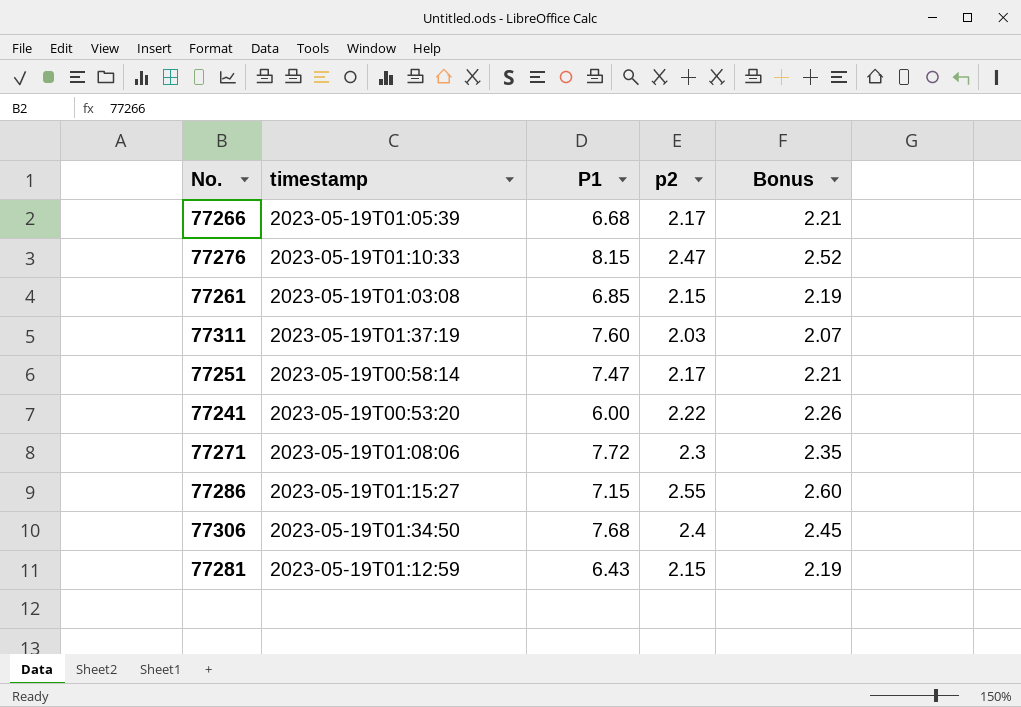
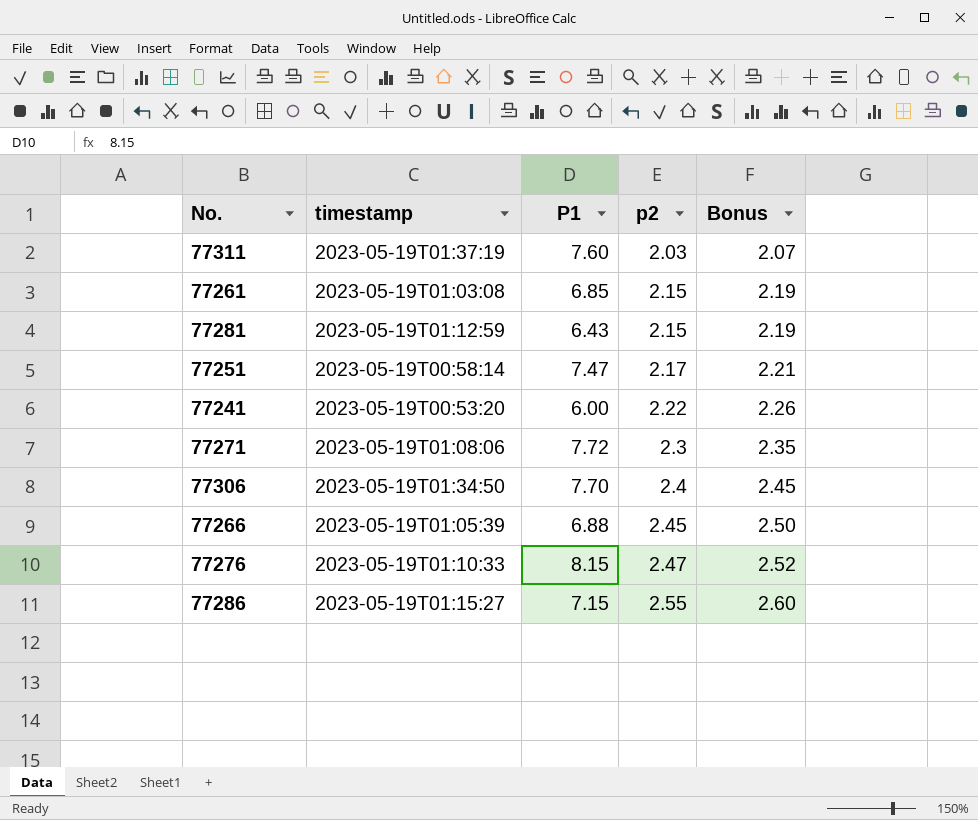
row order: none -> p2 ascending
77306 | P1: 7.68 -> 7.70
77266 | P1: 6.68 -> 6.88
77266 | p2: 2.17 -> 2.45
77266 | Bonus: 2.21 -> 2.50

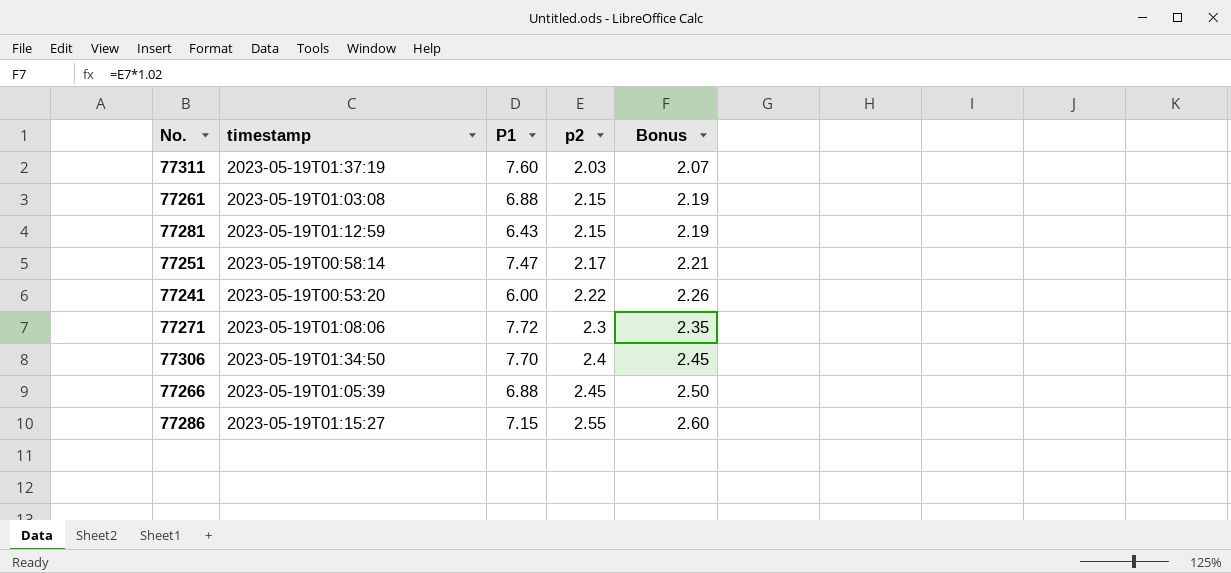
row 77276: 2023-05-19T01:10:33 | 8.15 | 2.47 | 2.52 -> none
77261 | P1: 6.85 -> 6.88

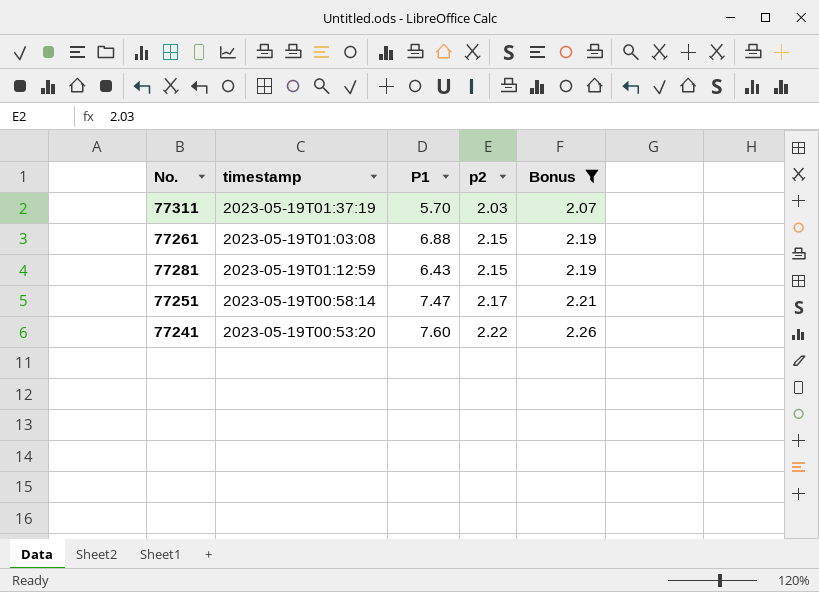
filter: none -> Bonus <= 2.26
77311 | P1: 7.60 -> 5.70
77241 | P1: 6.00 -> 7.60

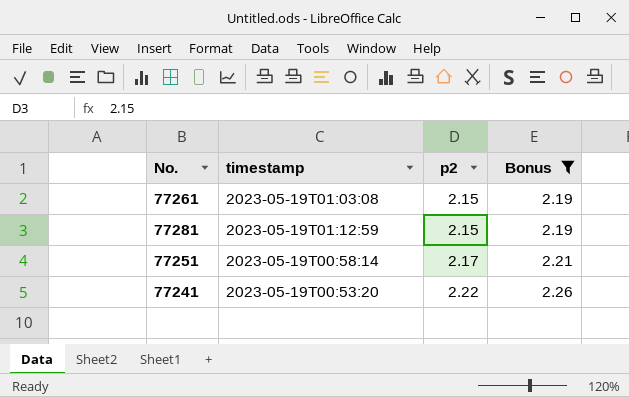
column P1 | position: 3 -> none
row 77311: 2023-05-19T01:37:19 | 5.70 | 2.03 | 2.07 -> none

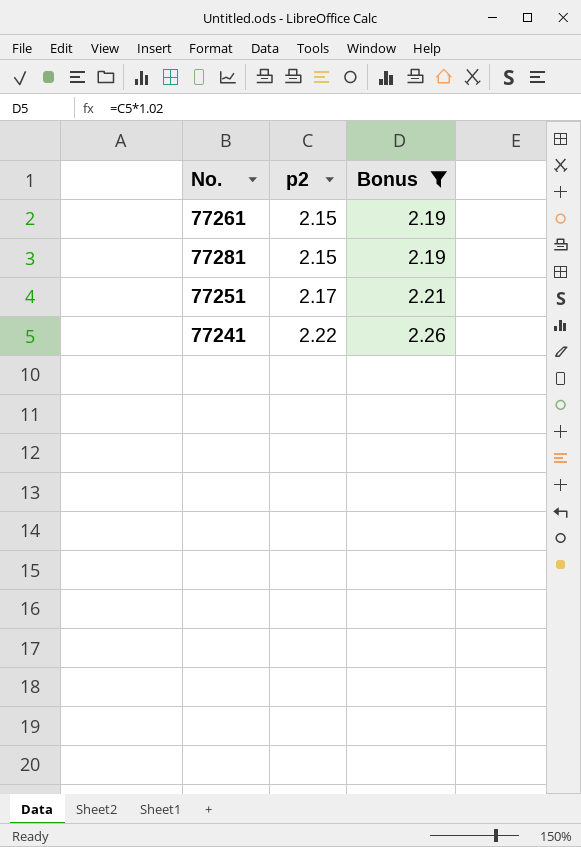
column timestamp | position: 2 -> none

